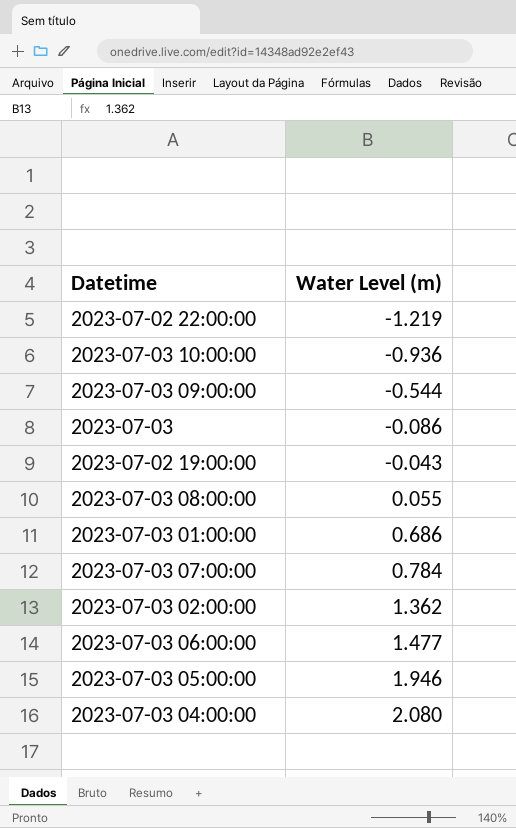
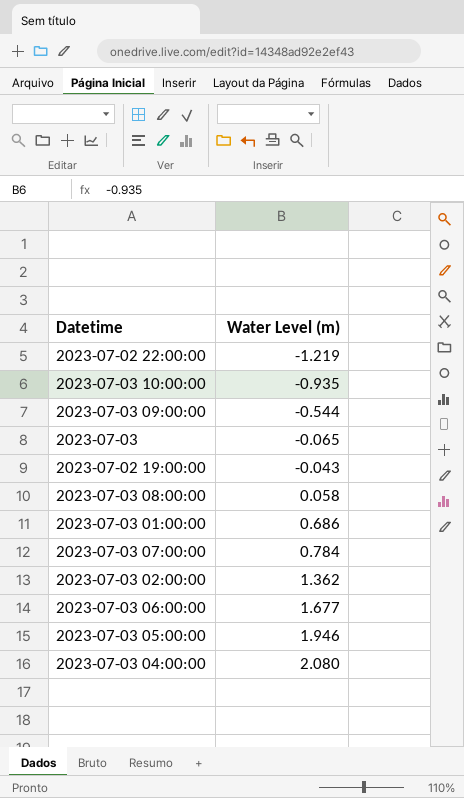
2023-07-03 10:00:00 | Water Level (m): -0.936 -> -0.935
2023-07-03 | Water Level (m): -0.086 -> -0.065
2023-07-03 08:00:00 | Water Level (m): 0.055 -> 0.058
2023-07-03 06:00:00 | Water Level (m): 1.477 -> 1.677

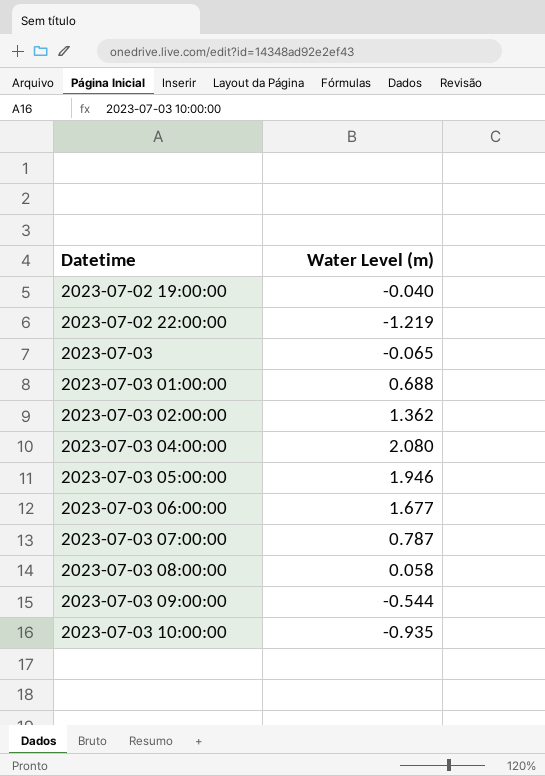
row order: Water Level (m) ascending -> Datetime ascending
2023-07-02 19:00:00 | Water Level (m): -0.043 -> -0.040
2023-07-03 01:00:00 | Water Level (m): 0.686 -> 0.688
2023-07-03 07:00:00 | Water Level (m): 0.784 -> 0.787

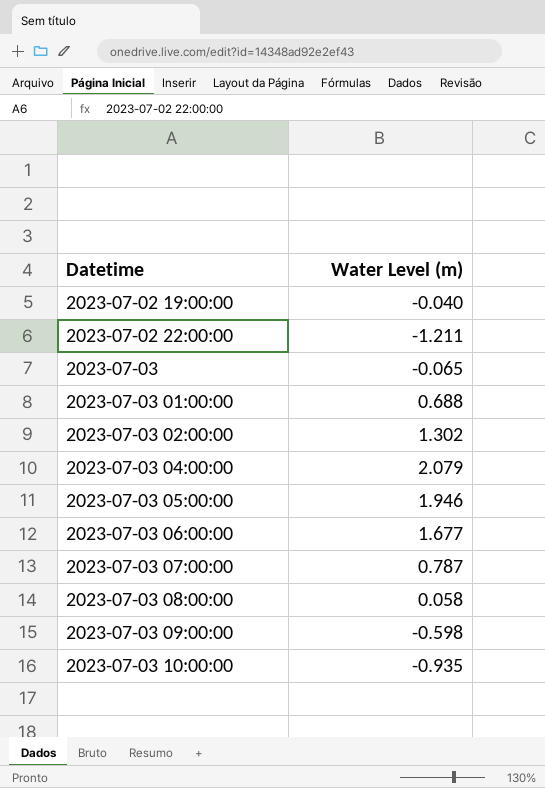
2023-07-02 22:00:00 | Water Level (m): -1.219 -> -1.211
2023-07-03 02:00:00 | Water Level (m): 1.362 -> 1.302
2023-07-03 04:00:00 | Water Level (m): 2.080 -> 2.079
2023-07-03 09:00:00 | Water Level (m): -0.544 -> -0.598

